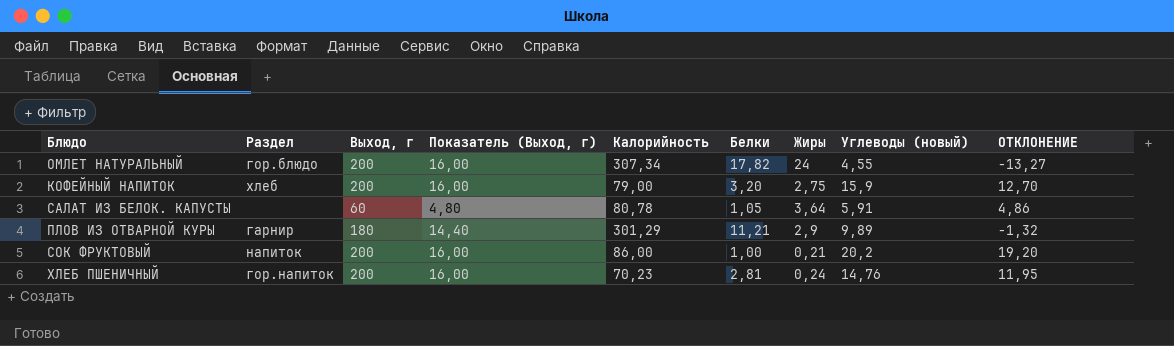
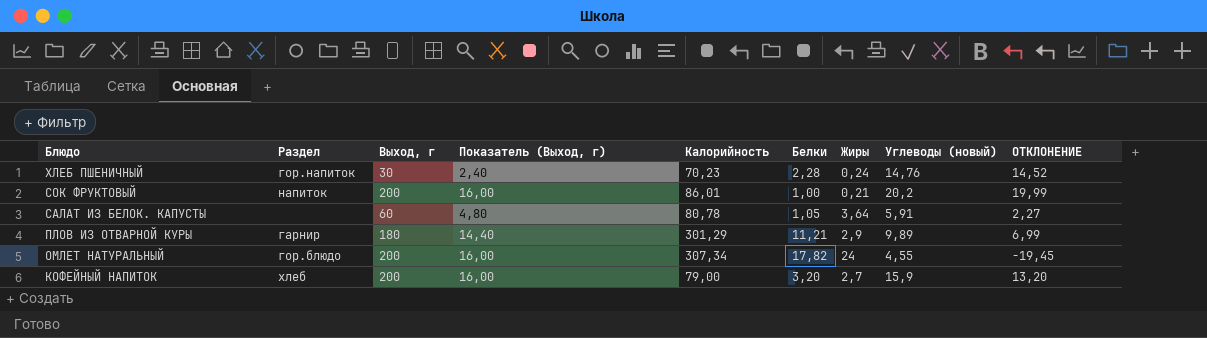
row order: none -> Блюдо descending
column ОТКЛОНЕНИЕ | formula: [Углеводы (новый)] - [Белки] -> [Углеводы (новый)] - [Жиры]
ХЛЕБ ПШЕНИЧНЫЙ | Выход, г: 200 -> 30
ХЛЕБ ПШЕНИЧНЫЙ | Показатель (Выход, г): 16,00 -> 2,40
ХЛЕБ ПШЕНИЧНЫЙ | Белки: 2,81 -> 2,28
СОК ФРУКТОВЫЙ | Калорийность: 86,00 -> 86,01
КОФЕЙНЫЙ НАПИТОК | Жиры: 2,75 -> 2,7

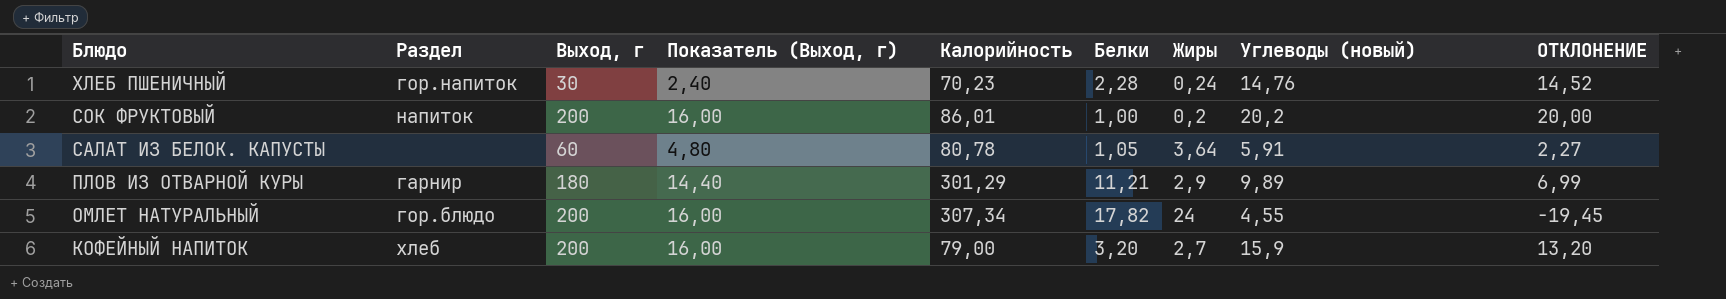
СОК ФРУКТОВЫЙ | Жиры: 0,21 -> 0,2
СОК ФРУКТОВЫЙ | ОТКЛОНЕНИЕ: 19,99 -> 20,00

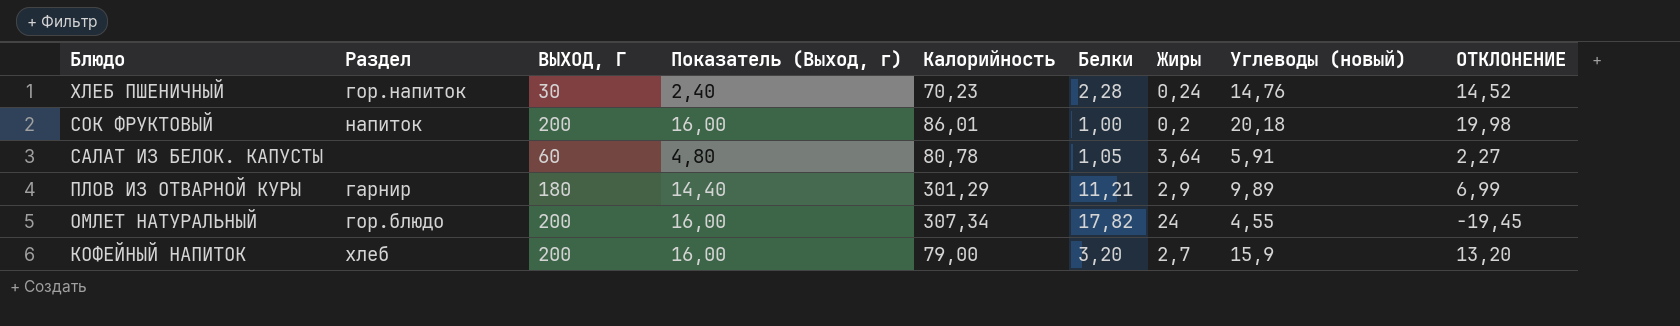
column name: Выход, г -> ВЫХОД, Г
СОК ФРУКТОВЫЙ | Углеводы (новый): 20,2 -> 20,18
СОК ФРУКТОВЫЙ | ОТКЛОНЕНИЕ: 20,00 -> 19,98

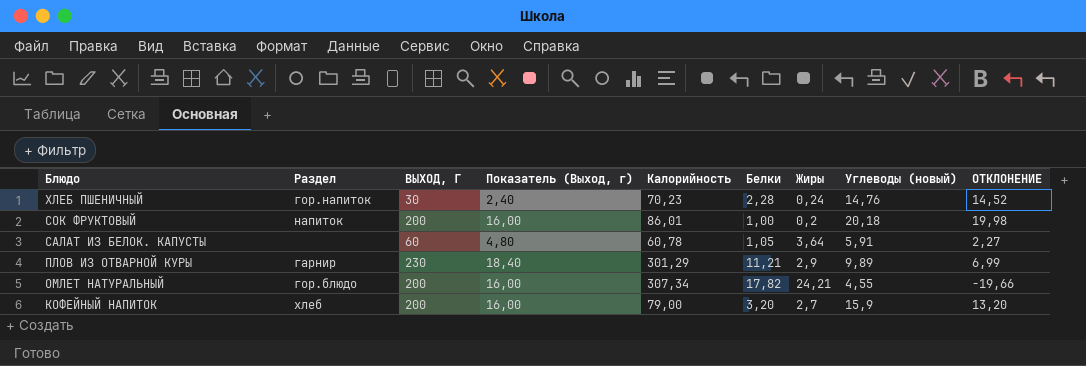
САЛАТ ИЗ БЕЛОК. КАПУСТЫ | Калорийность: 80,78 -> 60,78
ПЛОВ ИЗ ОТВАРНОЙ КУРЫ | ВЫХОД, Г: 180 -> 230
ПЛОВ ИЗ ОТВАРНОЙ КУРЫ | Показатель (Выход, г): 14,40 -> 18,40
ОМЛЕТ НАТУРАЛЬНЫЙ | Жиры: 24 -> 24,21
ОМЛЕТ НАТУРАЛЬНЫЙ | ОТКЛОНЕНИЕ: -19,45 -> -19,66

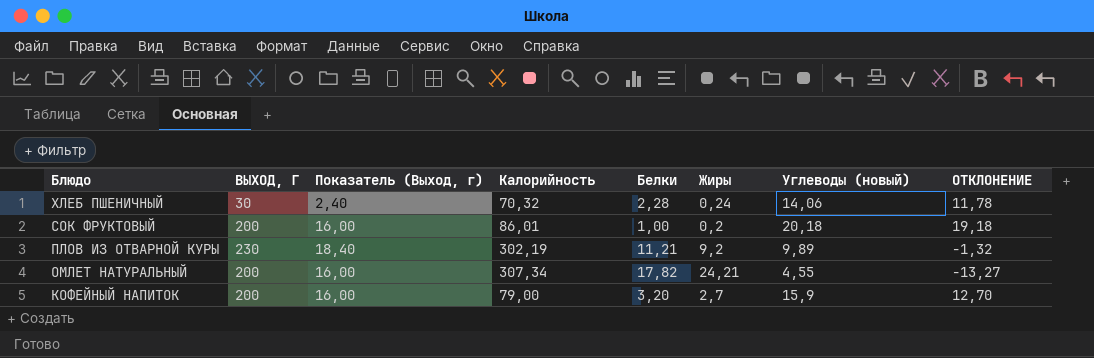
column Раздел | position: 2 -> none
column ОТКЛОНЕНИЕ | formula: [Углеводы (новый)] - [Жиры] -> [Углеводы (новый)] - [Белки]
row САЛАТ ИЗ БЕЛОК. КАПУСТЫ: none | 60 | 4,80 | 60,78 | 1,05 | 3,64 | 5,91 | 2,27 -> none
ХЛЕБ ПШЕНИЧНЫЙ | Калорийность: 70,23 -> 70,32
ХЛЕБ ПШЕНИЧНЫЙ | Углеводы (новый): 14,76 -> 14,06
ПЛОВ ИЗ ОТВАРНОЙ КУРЫ | Калорийность: 301,29 -> 302,19
ПЛОВ ИЗ ОТВАРНОЙ КУРЫ | Жиры: 2,9 -> 9,2

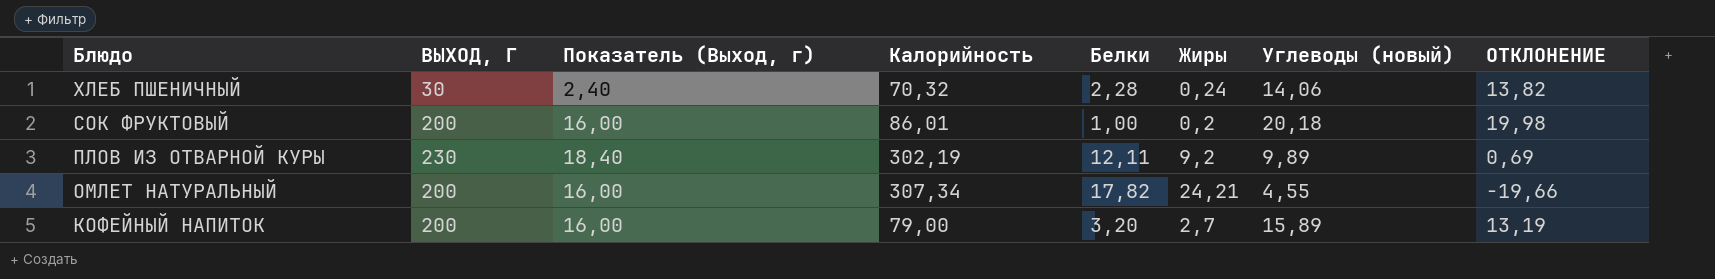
column ОТКЛОНЕНИЕ | formula: [Углеводы (новый)] - [Белки] -> [Углеводы (новый)] - [Жиры]
ПЛОВ ИЗ ОТВАРНОЙ КУРЫ | Белки: 11,21 -> 12,11
КОФЕЙНЫЙ НАПИТОК | Углеводы (новый): 15,9 -> 15,89

